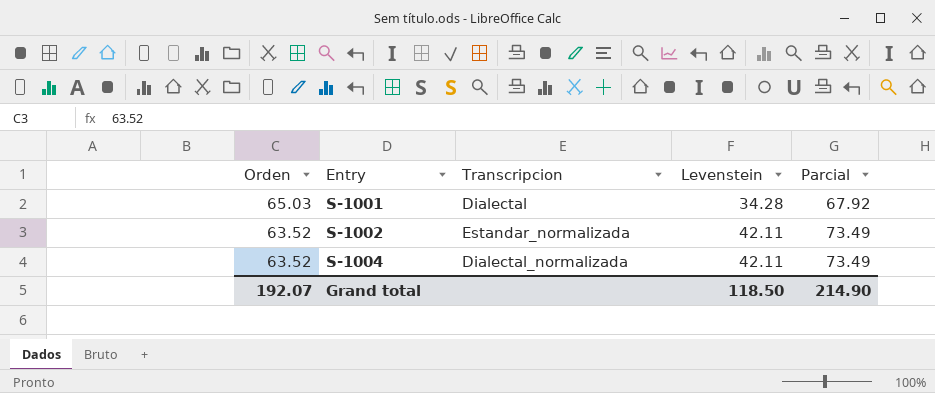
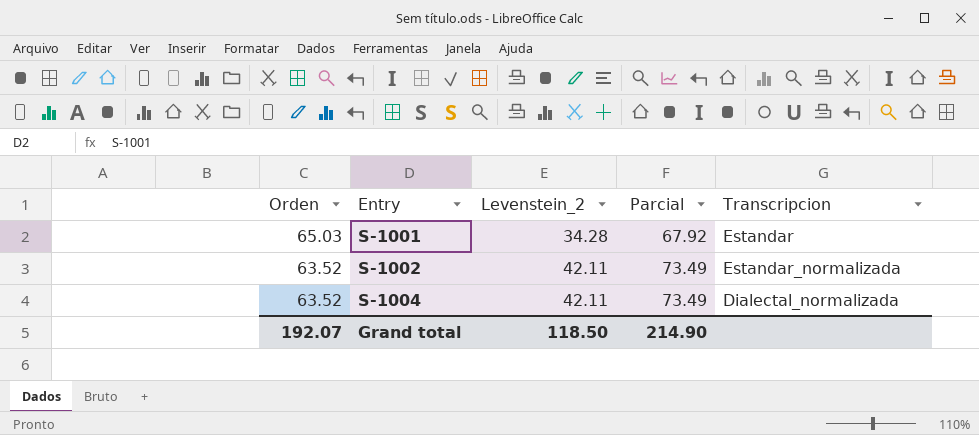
column name: Levenstein -> Levenstein_2
column Transcripcion | position: 3 -> 5
S-1001 | Transcripcion: Dialectal -> Estandar

